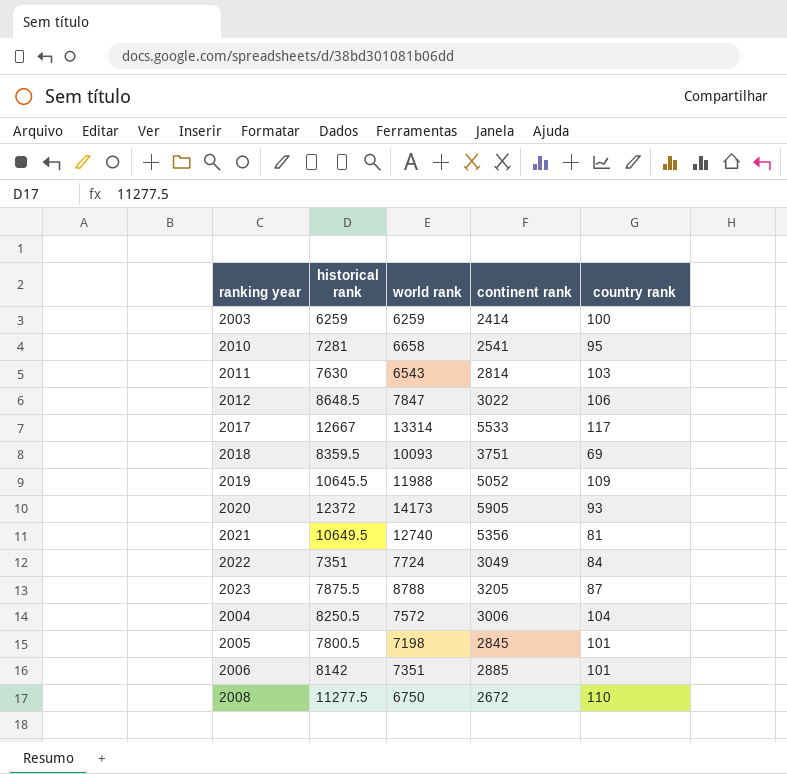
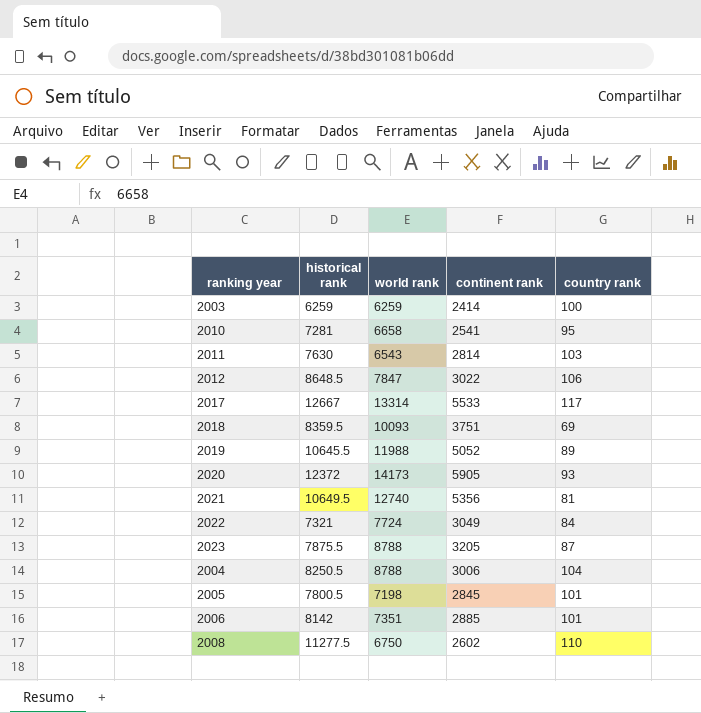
2019 | country rank: 109 -> 89
2022 | historical rank: 7351 -> 7321
2004 | world rank: 7572 -> 8788
2008 | continent rank: 2672 -> 2602

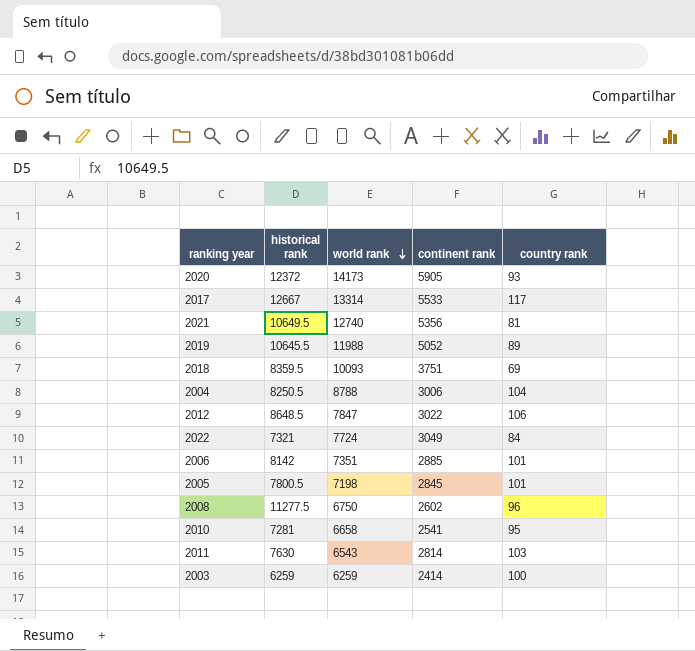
row order: none -> world rank descending
row 2023: 7875.5 | 8788 | 3205 | 87 -> none
2008 | country rank: 110 -> 96

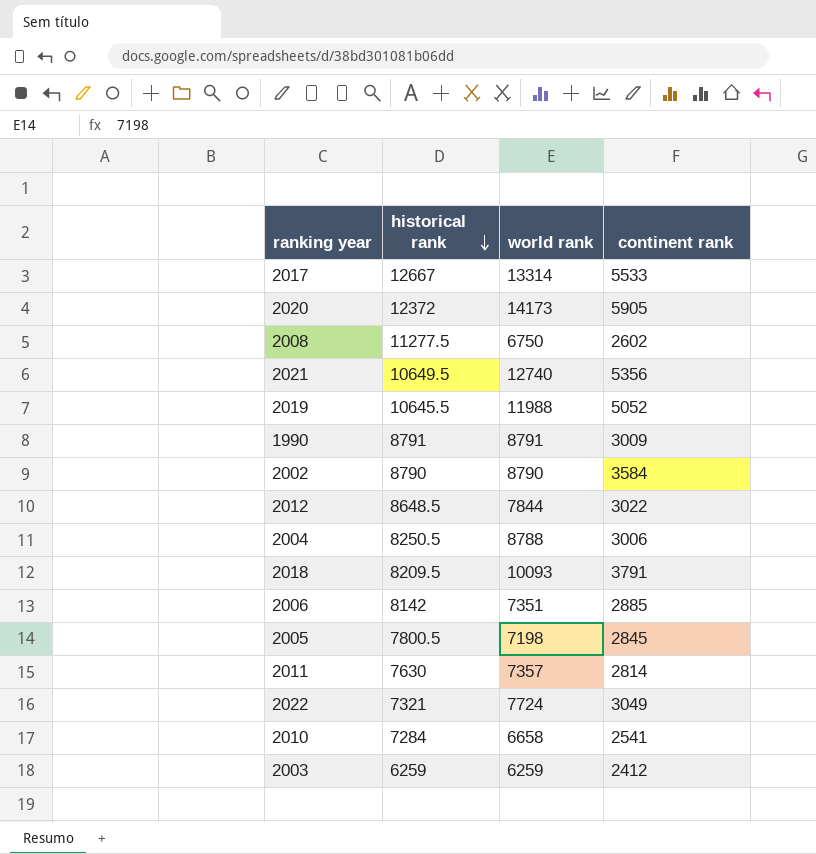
row order: world rank descending -> historical rank descending
column country rank | position: 5 -> none
row 1990: none -> 8791 | 8791 | 3009
row 2002: none -> 8790 | 8790 | 3584
2012 | world rank: 7847 -> 7844
2018 | historical rank: 8359.5 -> 8209.5
2018 | continent rank: 3751 -> 3791
2011 | world rank: 6543 -> 7357
2010 | historical rank: 7281 -> 7284
2003 | continent rank: 2414 -> 2412

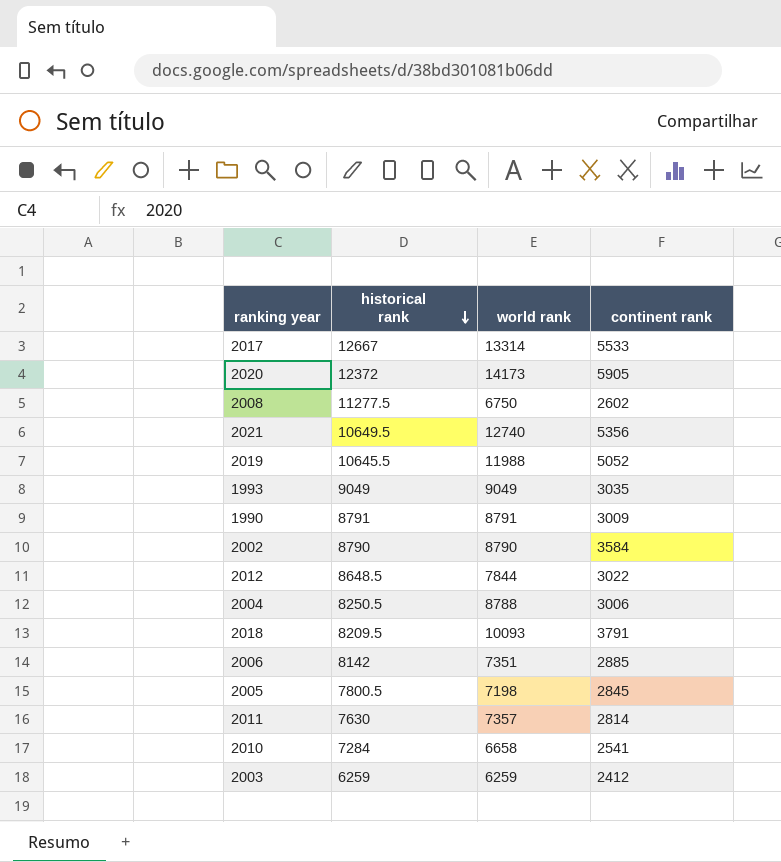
row 2022: 7321 | 7724 | 3049 -> none
row 1993: none -> 9049 | 9049 | 3035

